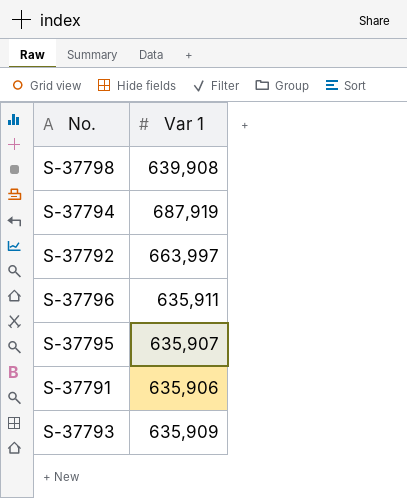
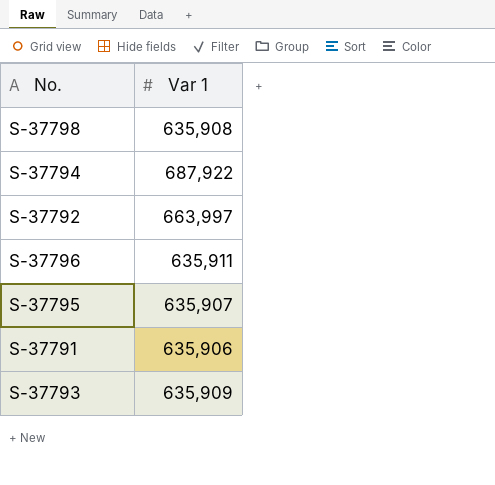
S-37798 | Var 1: 639,908 -> 635,908
S-37794 | Var 1: 687,919 -> 687,922

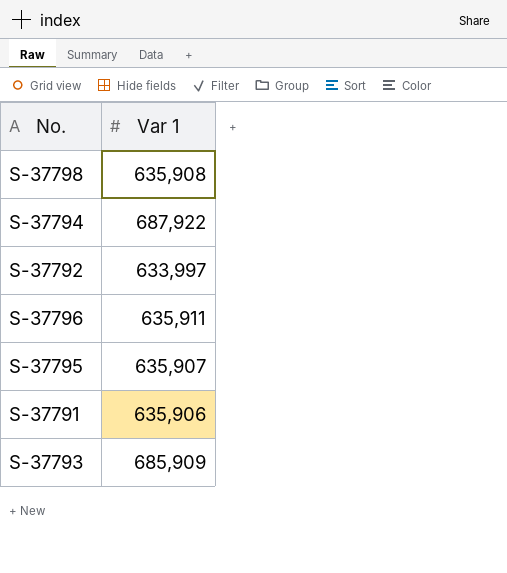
S-37792 | Var 1: 663,997 -> 633,997
S-37793 | Var 1: 635,909 -> 685,909

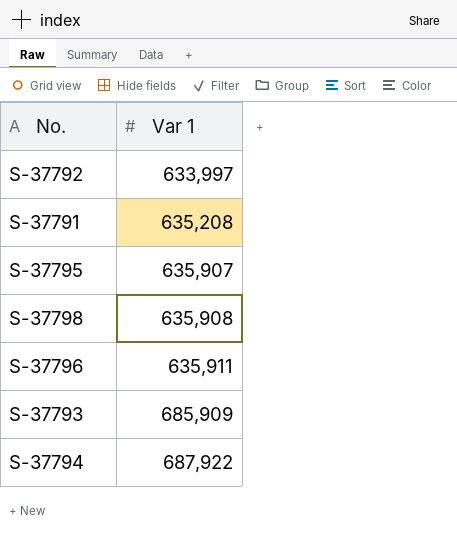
row order: none -> Var 1 ascending
S-37791 | Var 1: 635,906 -> 635,208

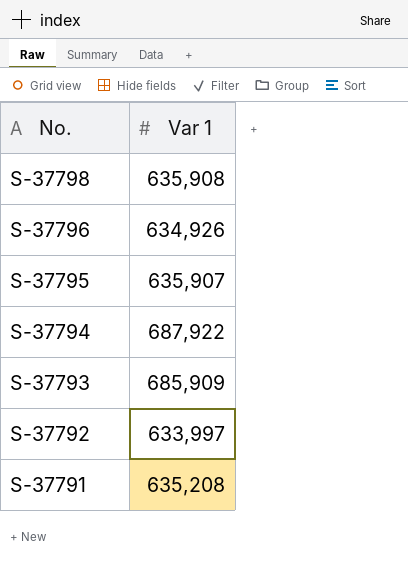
row order: Var 1 ascending -> No. descending
S-37796 | Var 1: 635,911 -> 634,926

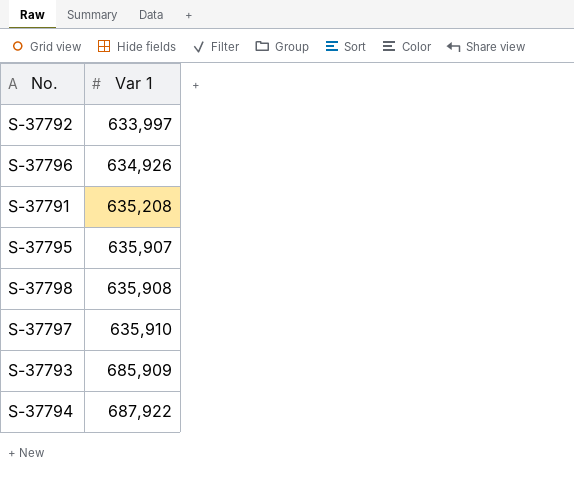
row order: No. descending -> Var 1 ascending
row S-37797: none -> 635,910

